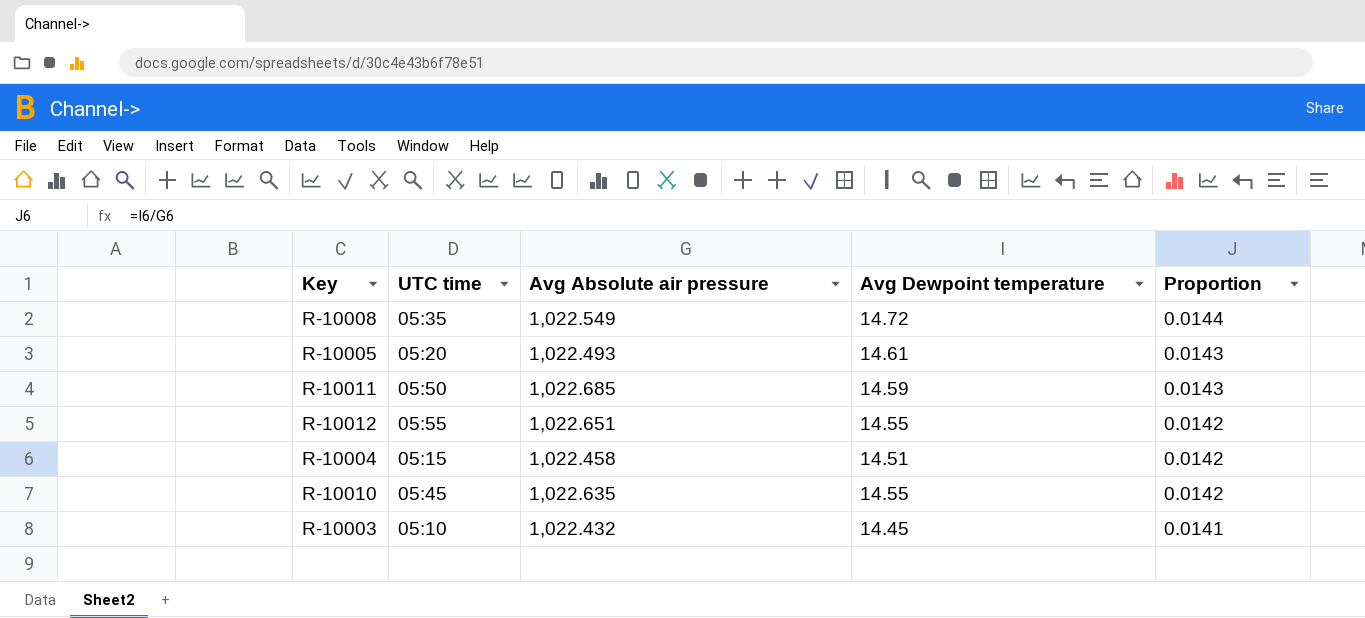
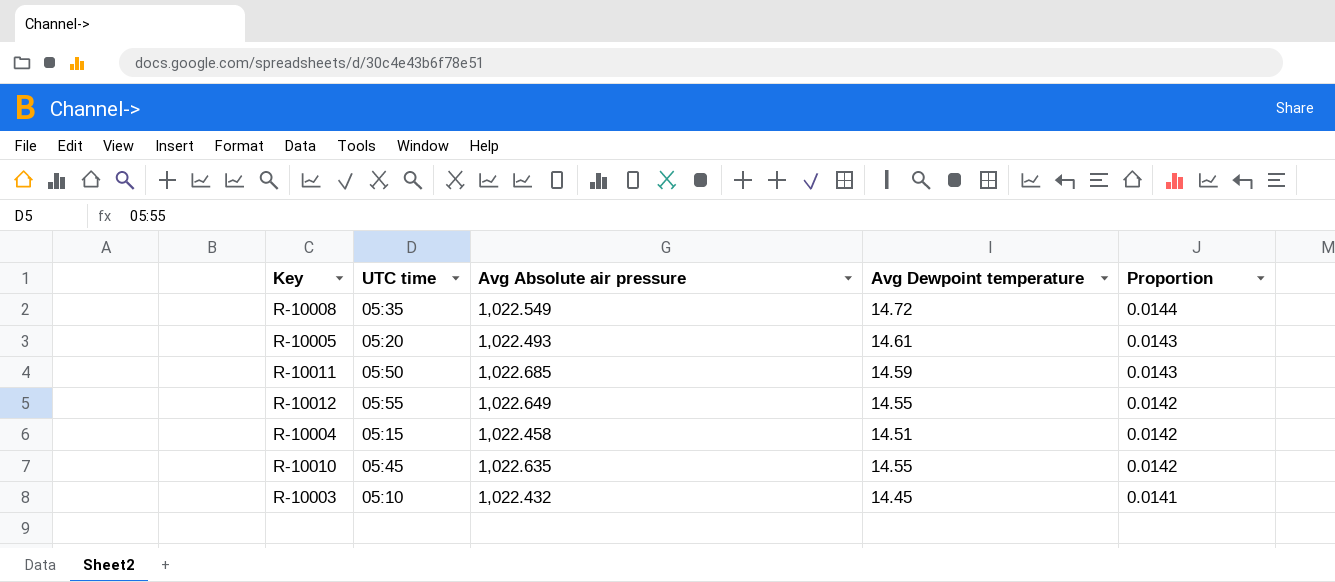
R-10012 | Avg Absolute air pressure: 1,022.651 -> 1,022.649

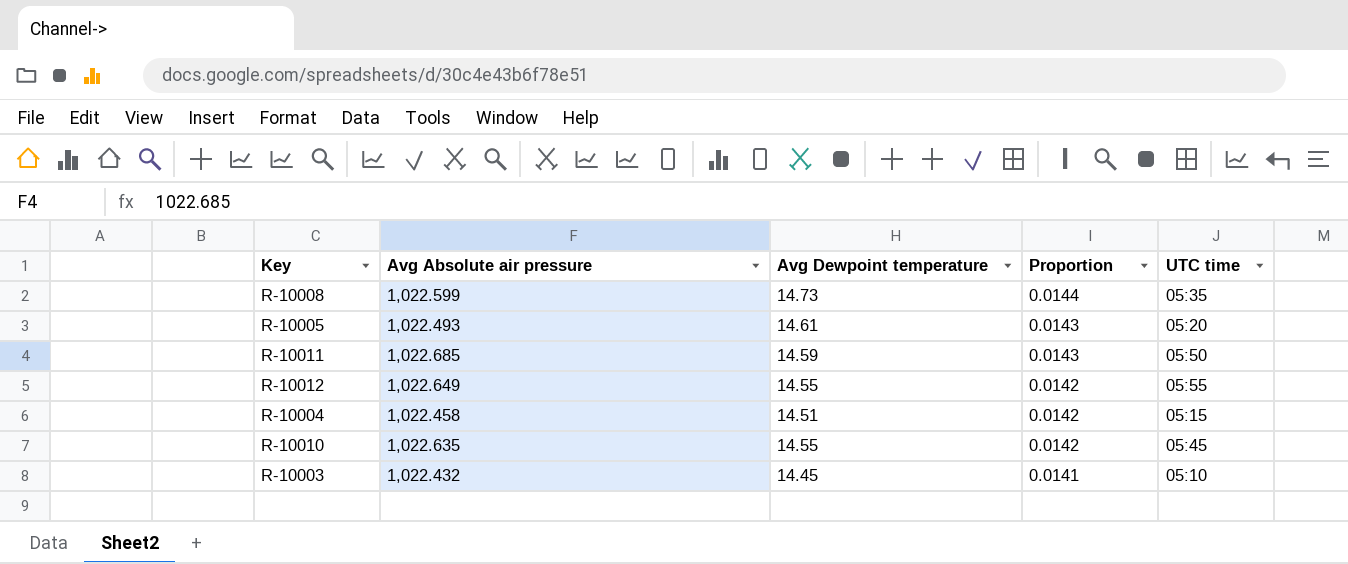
column UTC time | position: 2 -> 5
R-10008 | Avg Absolute air pressure: 1,022.549 -> 1,022.599
R-10008 | Avg Dewpoint temperature: 14.72 -> 14.73

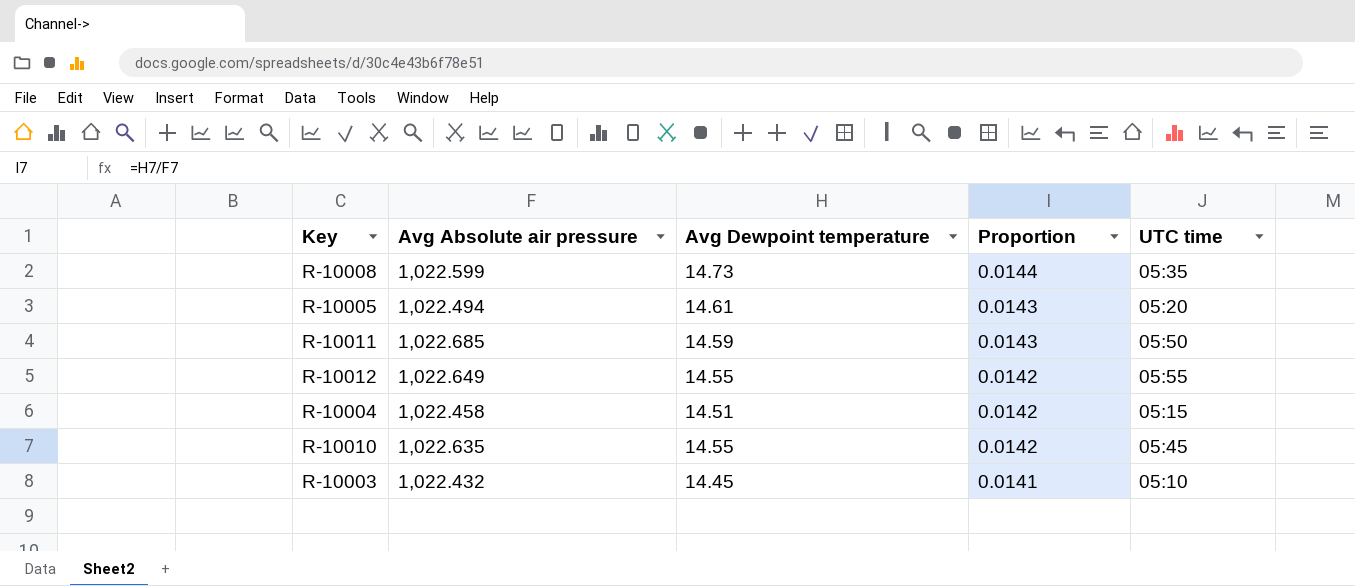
R-10005 | Avg Absolute air pressure: 1,022.493 -> 1,022.494

